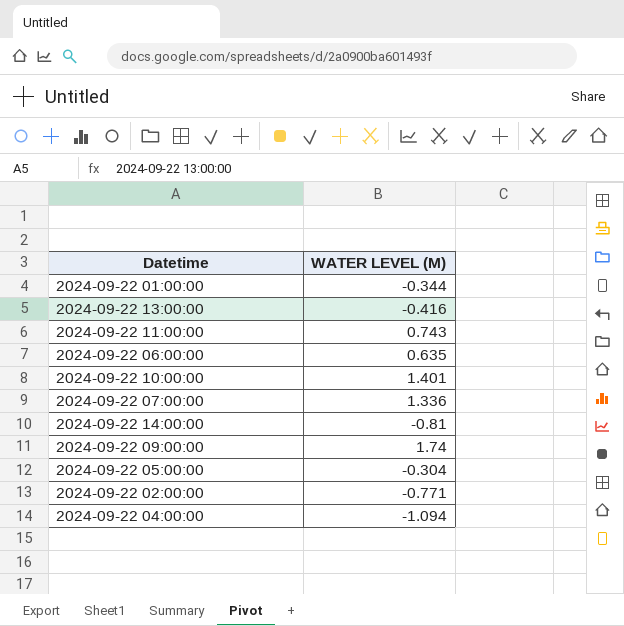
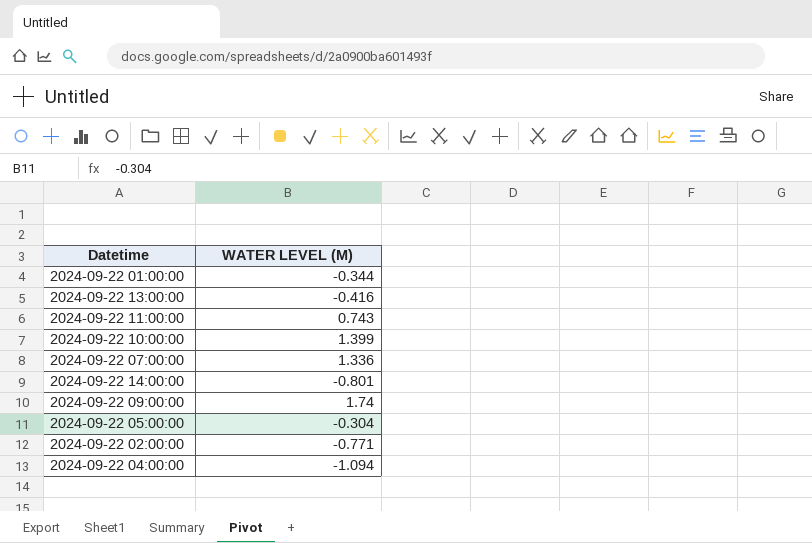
row 2024-09-22 06:00:00: 0.635 -> none
2024-09-22 10:00:00 | WATER LEVEL (M): 1.401 -> 1.399
2024-09-22 14:00:00 | WATER LEVEL (M): -0.81 -> -0.801

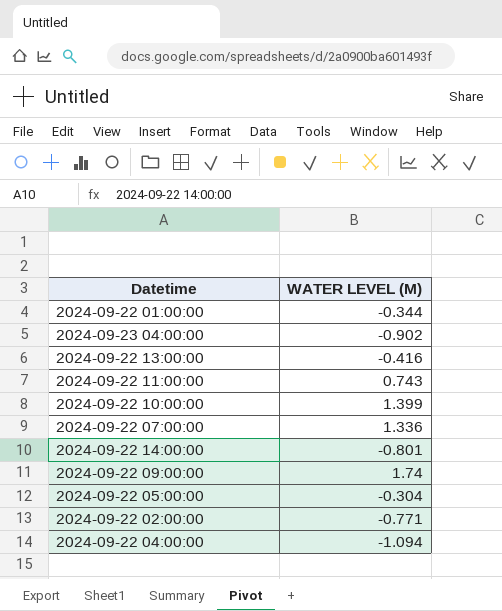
row 2024-09-23 04:00:00: none -> -0.902

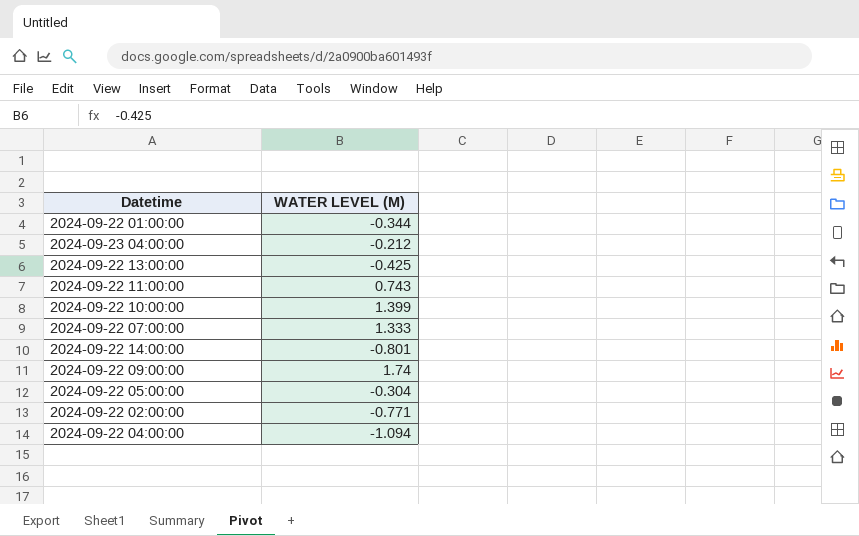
2024-09-23 04:00:00 | WATER LEVEL (M): -0.902 -> -0.212
2024-09-22 13:00:00 | WATER LEVEL (M): -0.416 -> -0.425
2024-09-22 07:00:00 | WATER LEVEL (M): 1.336 -> 1.333

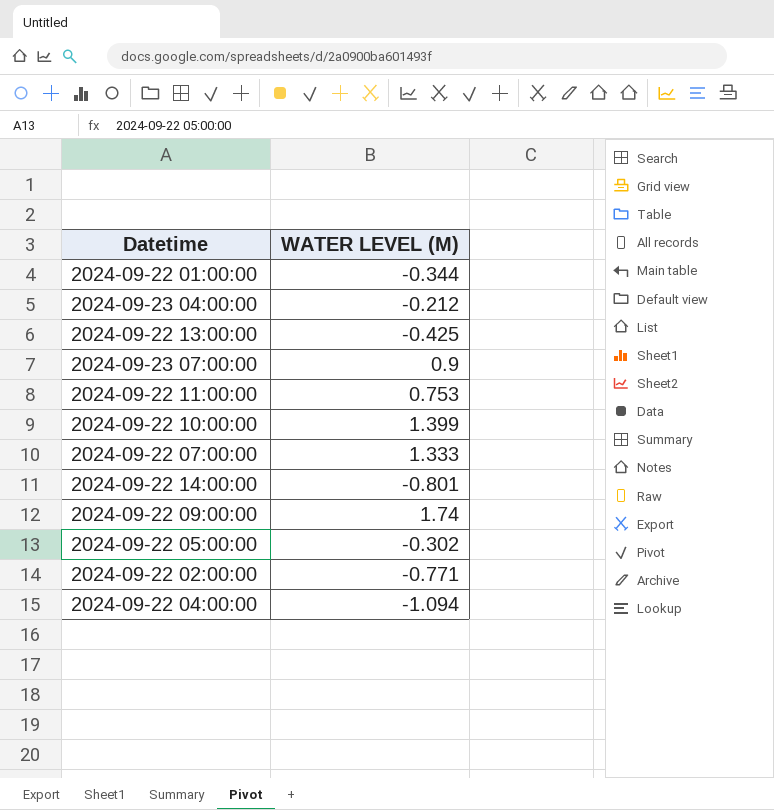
row 2024-09-23 07:00:00: none -> 0.9
2024-09-22 11:00:00 | WATER LEVEL (M): 0.743 -> 0.753
2024-09-22 05:00:00 | WATER LEVEL (M): -0.304 -> -0.302

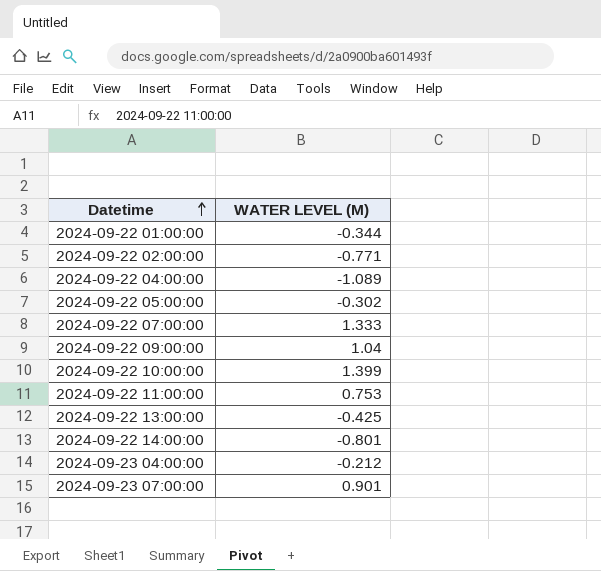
row order: none -> Datetime ascending
2024-09-22 04:00:00 | WATER LEVEL (M): -1.094 -> -1.089
2024-09-22 09:00:00 | WATER LEVEL (M): 1.74 -> 1.04
2024-09-23 07:00:00 | WATER LEVEL (M): 0.9 -> 0.901

